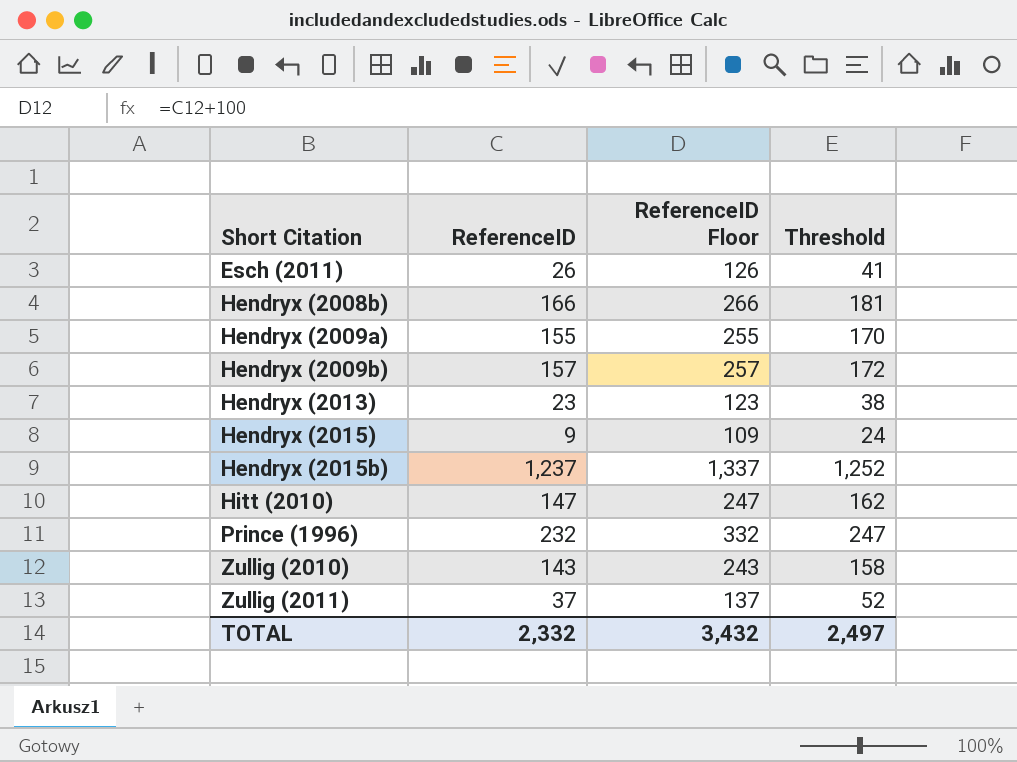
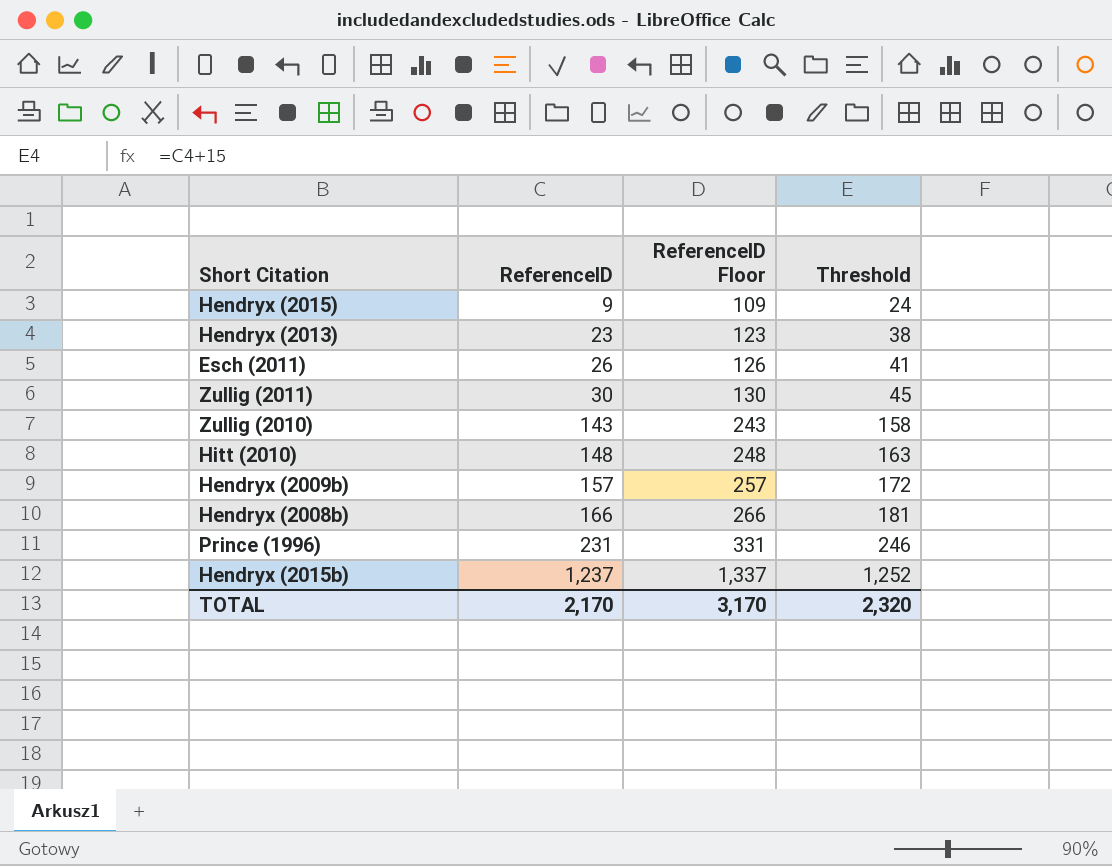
row order: Short Citation ascending -> ReferenceID ascending
row Hendryx (2009a): 155 | 255 | 170 -> none
Zullig (2011) | ReferenceID: 37 -> 30
Zullig (2011) | ReferenceID Floor: 137 -> 130
Zullig (2011) | Threshold: 52 -> 45
Hitt (2010) | ReferenceID: 147 -> 148
Hitt (2010) | ReferenceID Floor: 247 -> 248
Hitt (2010) | Threshold: 162 -> 163
Prince (1996) | ReferenceID: 232 -> 231
Prince (1996) | ReferenceID Floor: 332 -> 331
Prince (1996) | Threshold: 247 -> 246
TOTAL | ReferenceID: 2,332 -> 2,170
TOTAL | ReferenceID Floor: 3,432 -> 3,170
TOTAL | Threshold: 2,497 -> 2,320

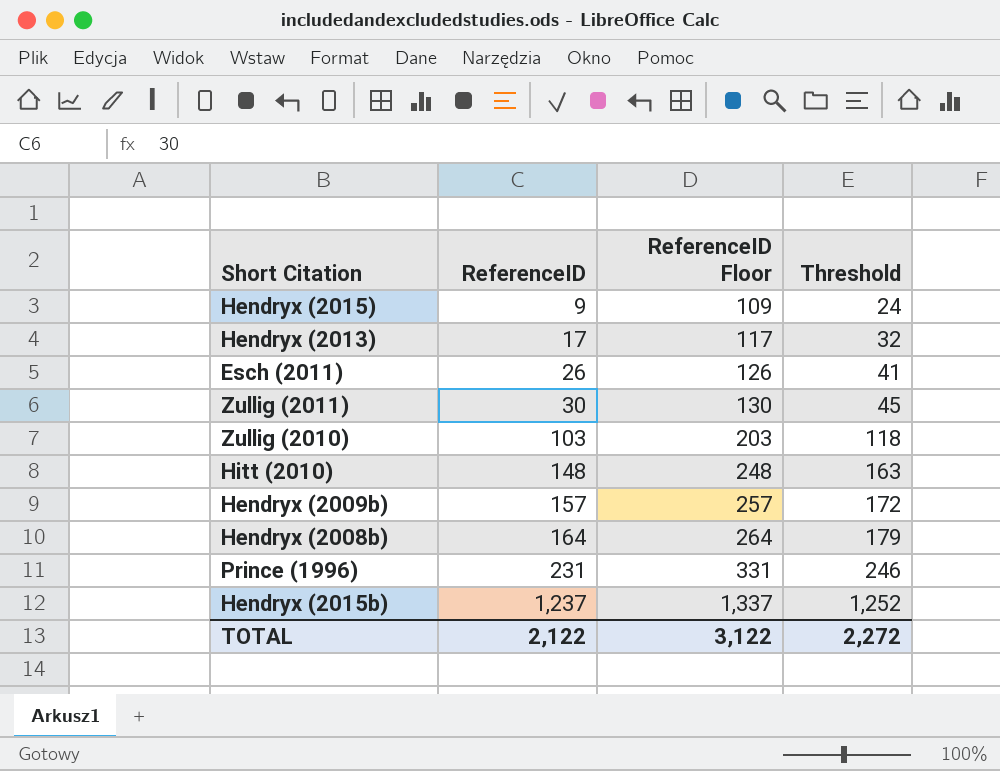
Hendryx (2013) | ReferenceID: 23 -> 17
Hendryx (2013) | ReferenceID Floor: 123 -> 117
Hendryx (2013) | Threshold: 38 -> 32
Zullig (2010) | ReferenceID: 143 -> 103
Zullig (2010) | ReferenceID Floor: 243 -> 203
Zullig (2010) | Threshold: 158 -> 118
Hendryx (2008b) | ReferenceID: 166 -> 164
Hendryx (2008b) | ReferenceID Floor: 266 -> 264
Hendryx (2008b) | Threshold: 181 -> 179
TOTAL | ReferenceID: 2,170 -> 2,122
TOTAL | ReferenceID Floor: 3,170 -> 3,122
TOTAL | Threshold: 2,320 -> 2,272

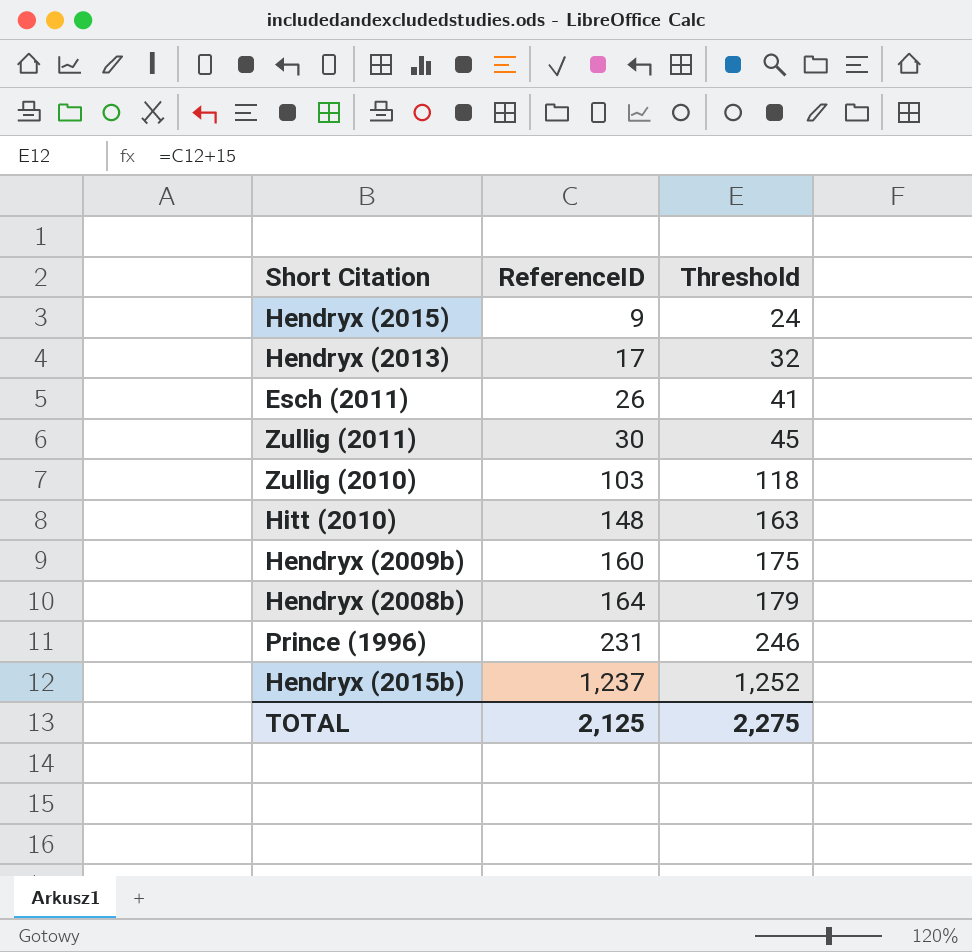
column ReferenceID Floor | formula: [ReferenceID] + 100 -> none
Hendryx (2009b) | ReferenceID: 157 -> 160
Hendryx (2009b) | Threshold: 172 -> 175
TOTAL | ReferenceID: 2,122 -> 2,125
TOTAL | Threshold: 2,272 -> 2,275

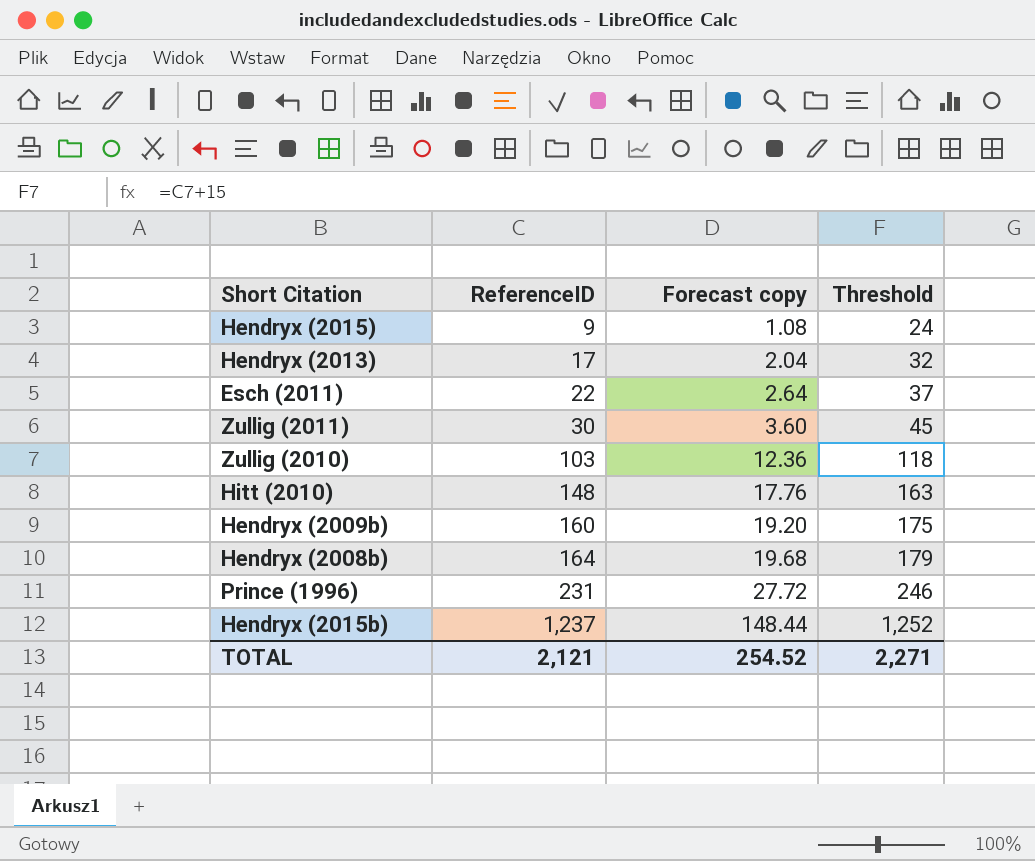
column Forecast copy | formula: none -> [ReferenceID] * 0.12
Esch (2011) | ReferenceID: 26 -> 22
Esch (2011) | Threshold: 41 -> 37
TOTAL | ReferenceID: 2,125 -> 2,121
TOTAL | Threshold: 2,275 -> 2,271

